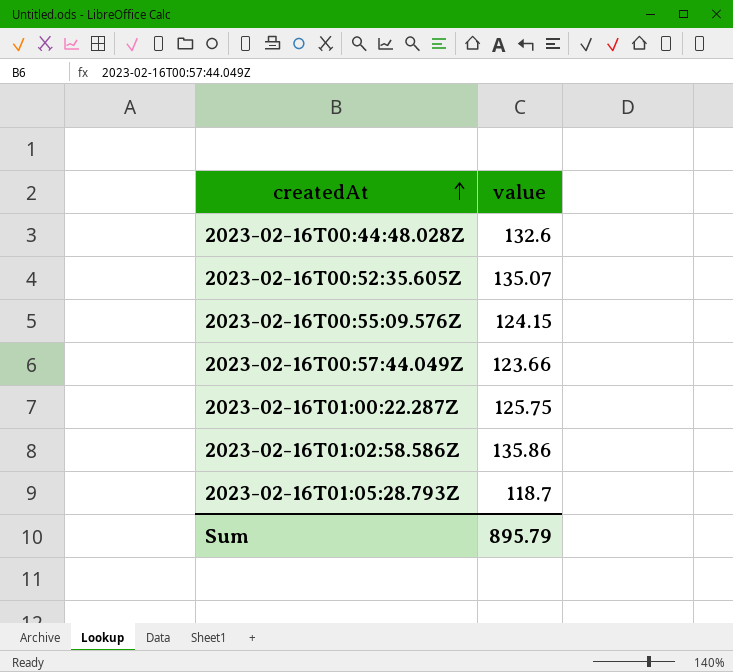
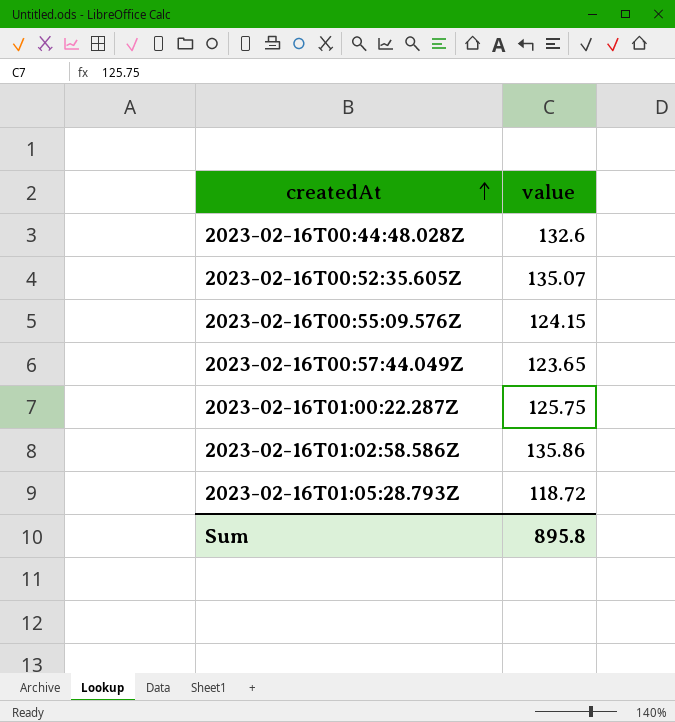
2023-02-16T00:57:44.049Z | value: 123.66 -> 123.65
2023-02-16T01:05:28.793Z | value: 118.7 -> 118.72
Sum | value: 895.79 -> 895.8

